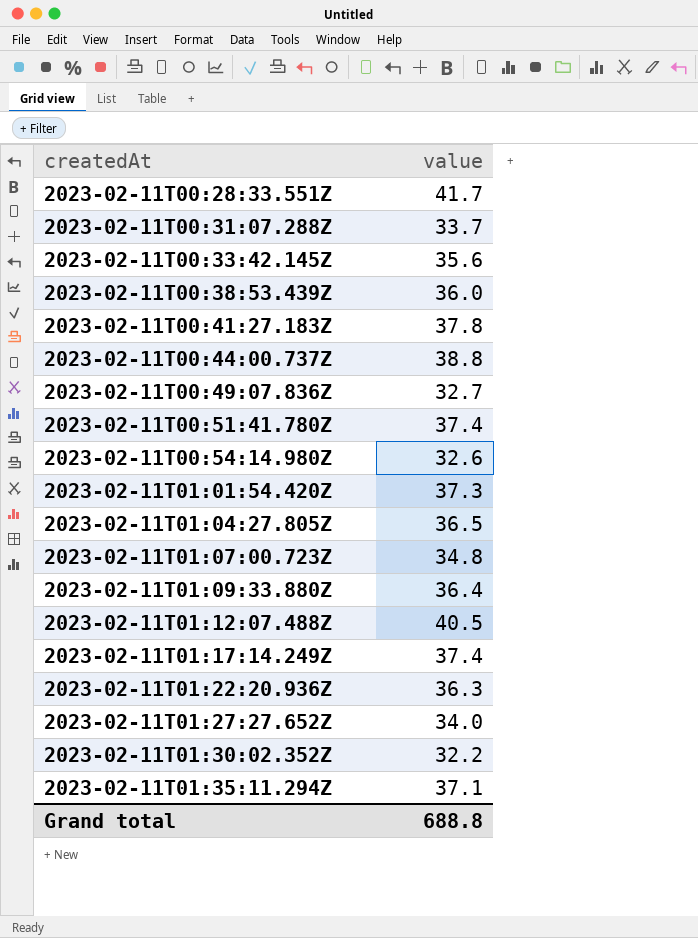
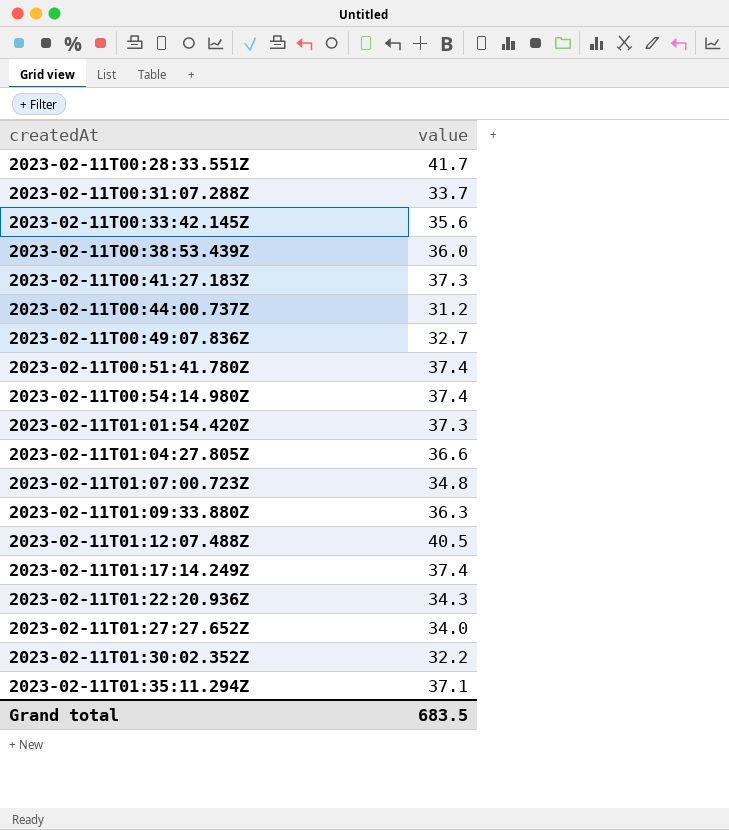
2023-02-11T00:41:27.183Z | value: 37.8 -> 37.3
2023-02-11T00:44:00.737Z | value: 38.8 -> 31.2
2023-02-11T00:54:14.980Z | value: 32.6 -> 37.4
2023-02-11T01:04:27.805Z | value: 36.5 -> 36.6
2023-02-11T01:09:33.880Z | value: 36.4 -> 36.3
2023-02-11T01:22:20.936Z | value: 36.3 -> 34.3
Grand total | value: 688.8 -> 683.5

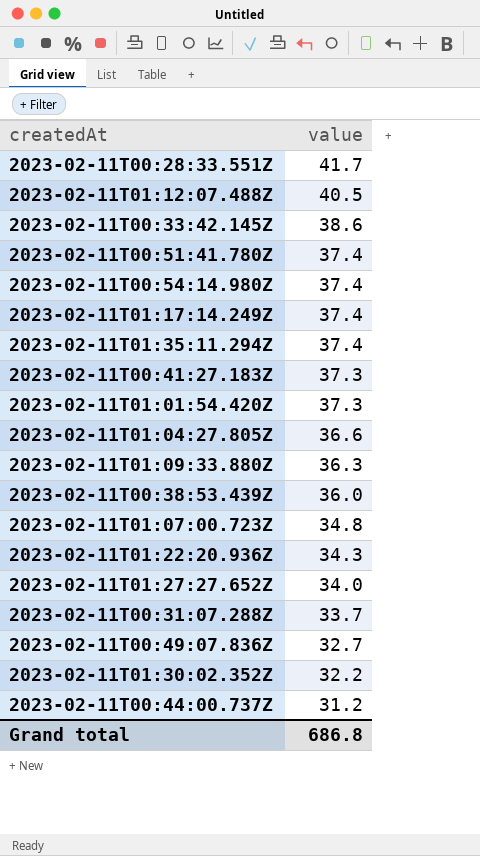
row order: createdAt ascending -> value descending
2023-02-11T00:33:42.145Z | value: 35.6 -> 38.6
2023-02-11T01:35:11.294Z | value: 37.1 -> 37.4
Grand total | value: 683.5 -> 686.8

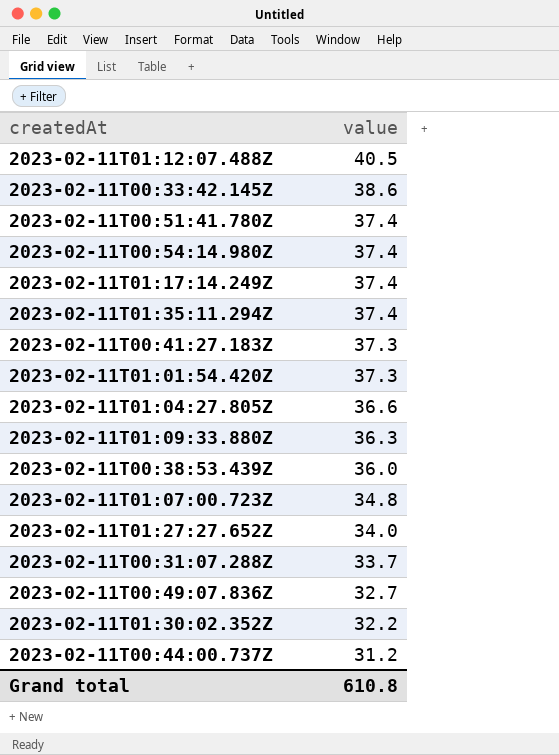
row 2023-02-11T00:28:33.551Z: 41.7 -> none
row 2023-02-11T01:22:20.936Z: 34.3 -> none
Grand total | value: 686.8 -> 610.8

